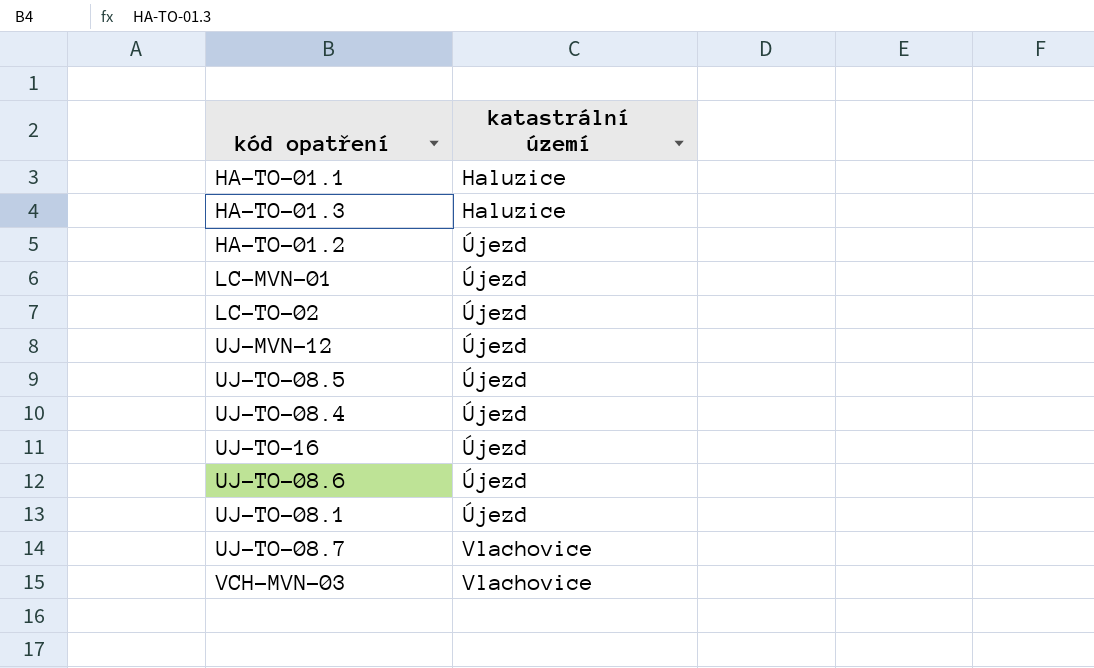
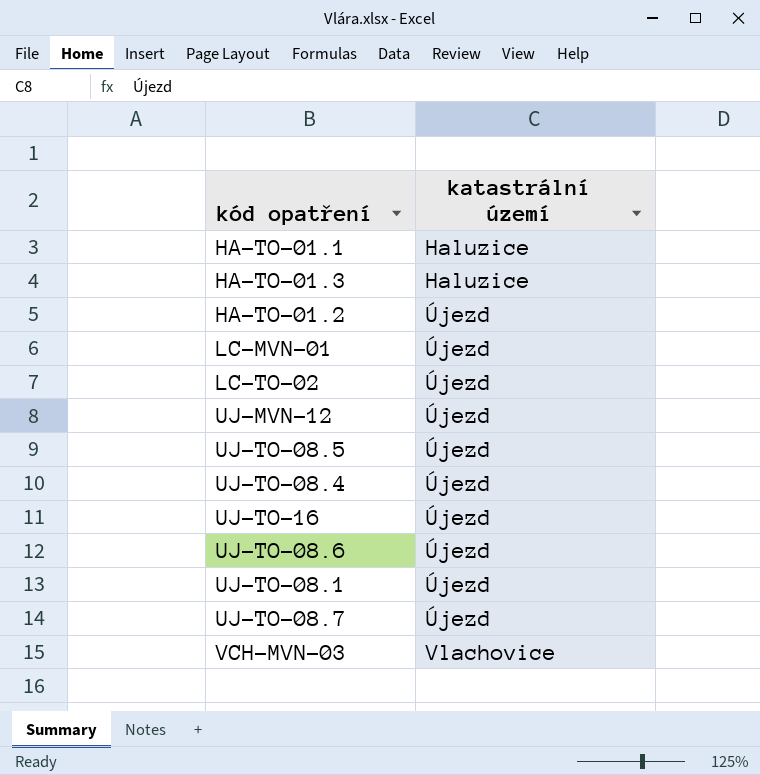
UJ-TO-08.7 | katastrální území: Vlachovice -> Újezd

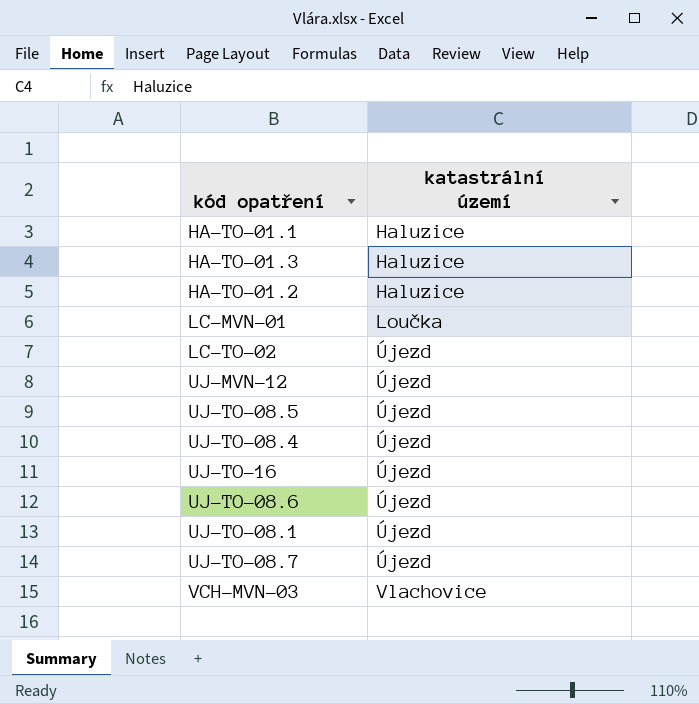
HA-TO-01.2 | katastrální území: Újezd -> Haluzice
LC-MVN-01 | katastrální území: Újezd -> Loučka

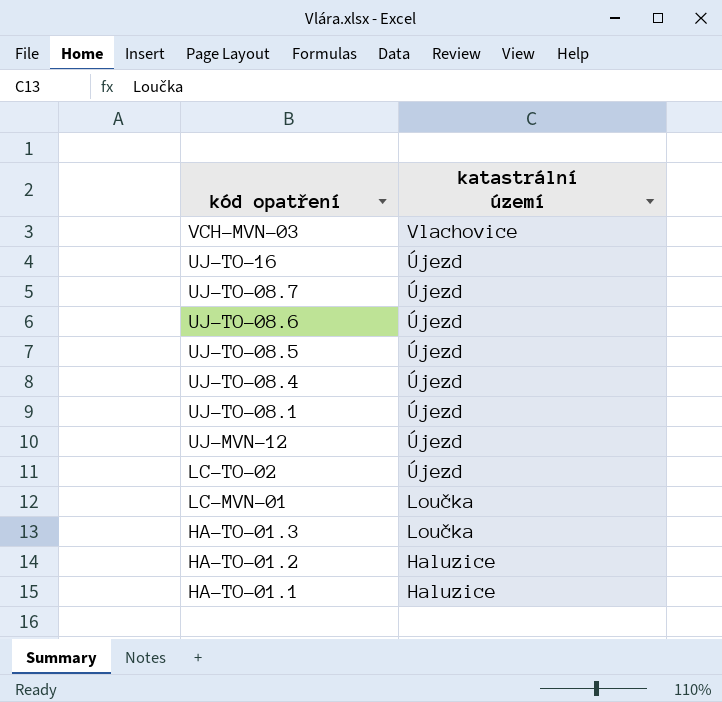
row order: katastrální území ascending -> kód opatření descending
HA-TO-01.3 | katastrální území: Haluzice -> Loučka

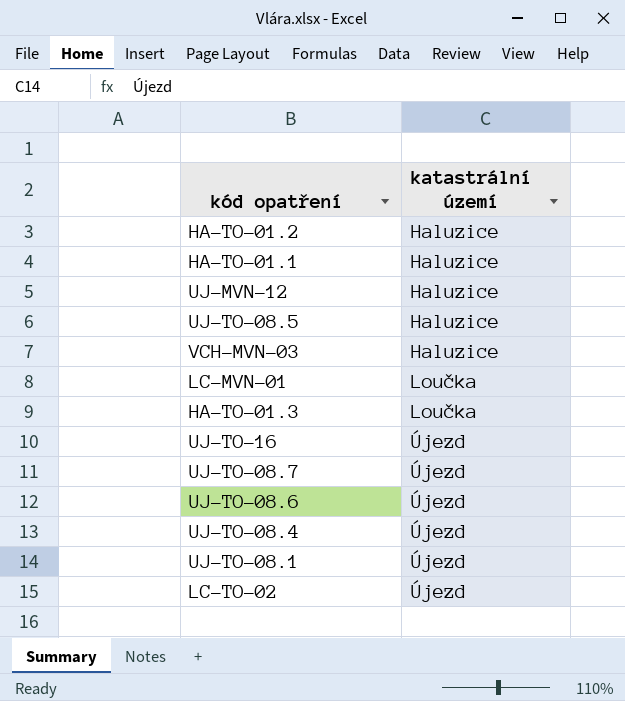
row order: kód opatření descending -> katastrální území ascending
UJ-MVN-12 | katastrální území: Újezd -> Haluzice
UJ-TO-08.5 | katastrální území: Újezd -> Haluzice
VCH-MVN-03 | katastrální území: Vlachovice -> Haluzice

